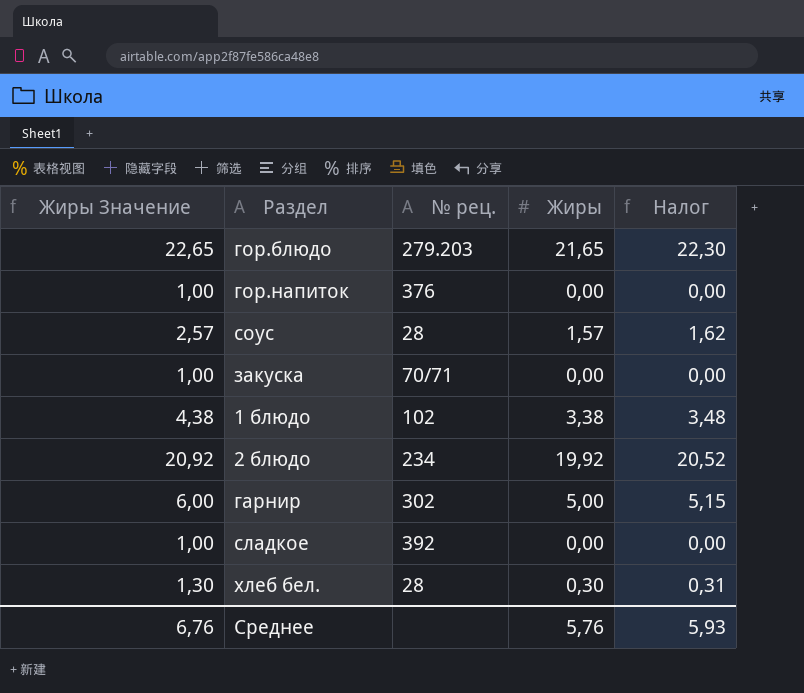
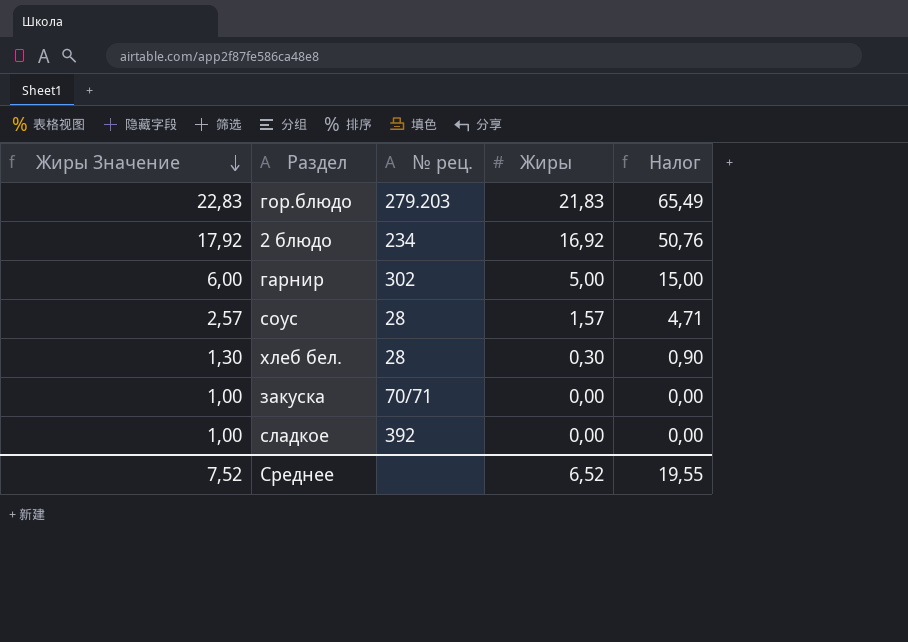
row order: none -> Жиры Значение descending
column Налог | formula: [Жиры] * 1,03 -> [Жиры] * 3
row гор.напиток: 1,00 | 376 | 0,00 | 0,00 -> none
row 1 блюдо: 4,38 | 102 | 3,38 | 3,48 -> none
гор.блюдо | Жиры Значение: 22,65 -> 22,83
гор.блюдо | Жиры: 21,65 -> 21,83
2 блюдо | Жиры Значение: 20,92 -> 17,92
2 блюдо | Жиры: 19,92 -> 16,92
Среднее | Жиры Значение: 6,76 -> 7,52
Среднее | Жиры: 5,76 -> 6,52
Среднее | Налог: 5,93 -> 19,55

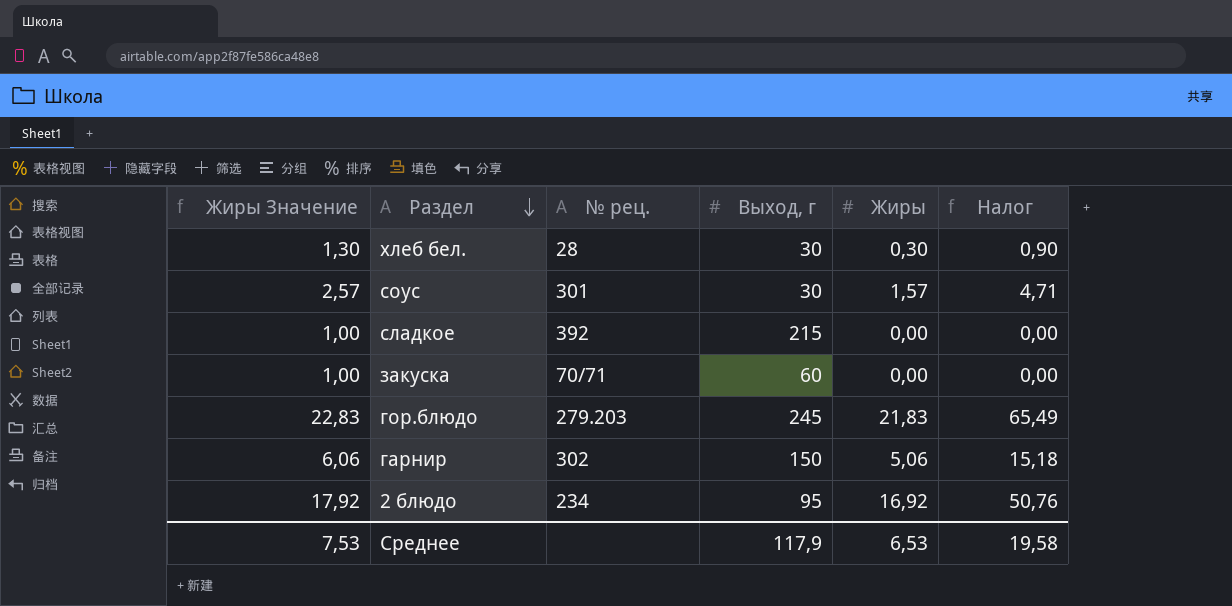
row order: Жиры Значение descending -> Раздел descending
column Выход, г | position: none -> 4
соус | № рец.: 28 -> 301
гарнир | Жиры Значение: 6,00 -> 6,06
гарнир | Жиры: 5,00 -> 5,06
гарнир | Налог: 15,00 -> 15,18
Среднее | Жиры Значение: 7,52 -> 7,53
Среднее | Жиры: 6,52 -> 6,53
Среднее | Налог: 19,55 -> 19,58

